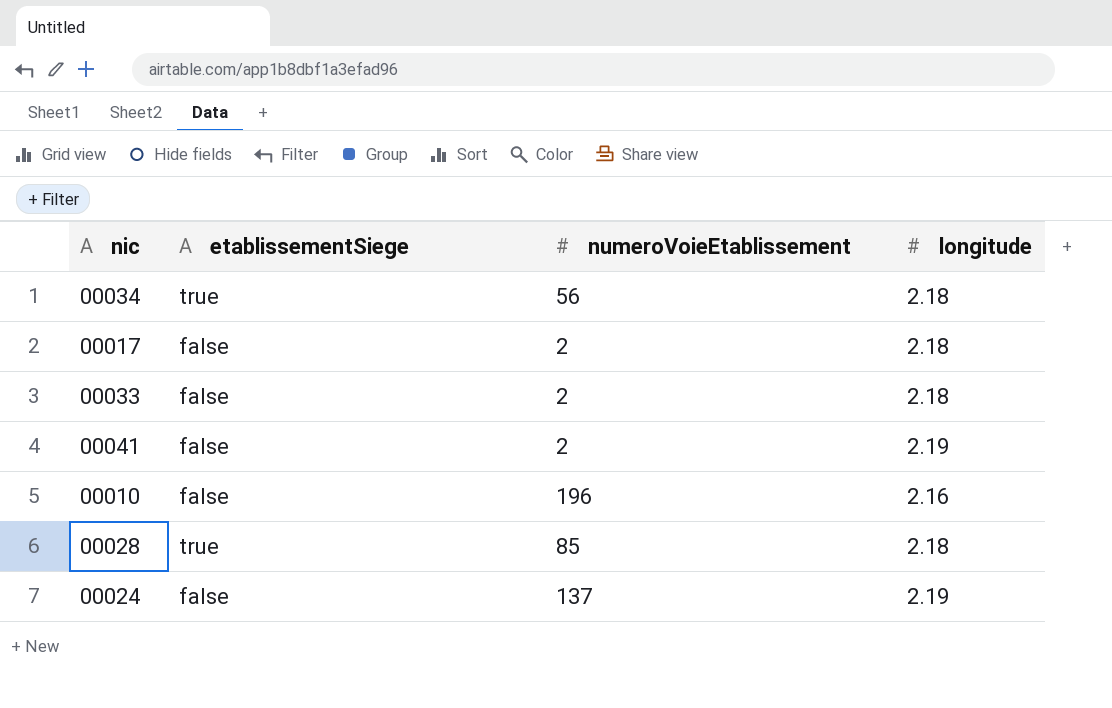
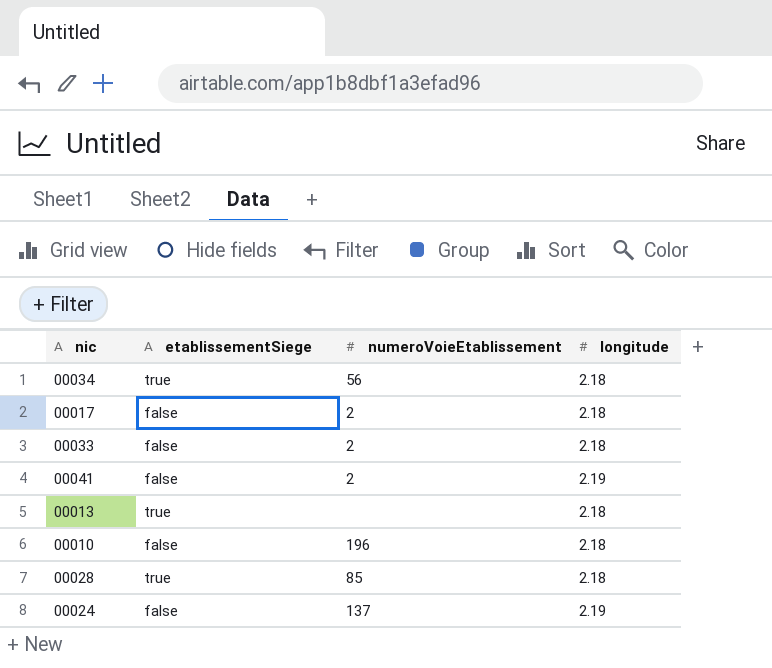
row 00013: none -> true | none | 2.18
00010 | longitude: 2.16 -> 2.18

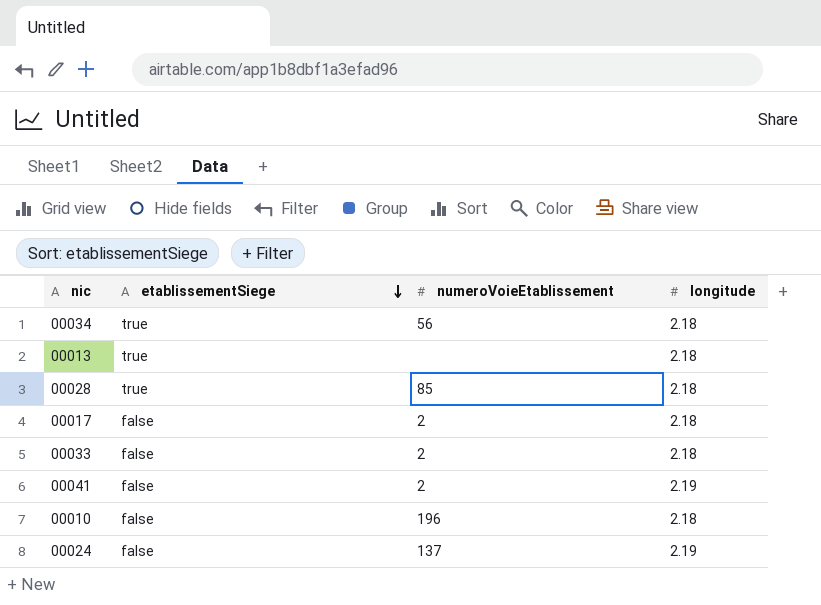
row order: none -> etablissementSiege descending

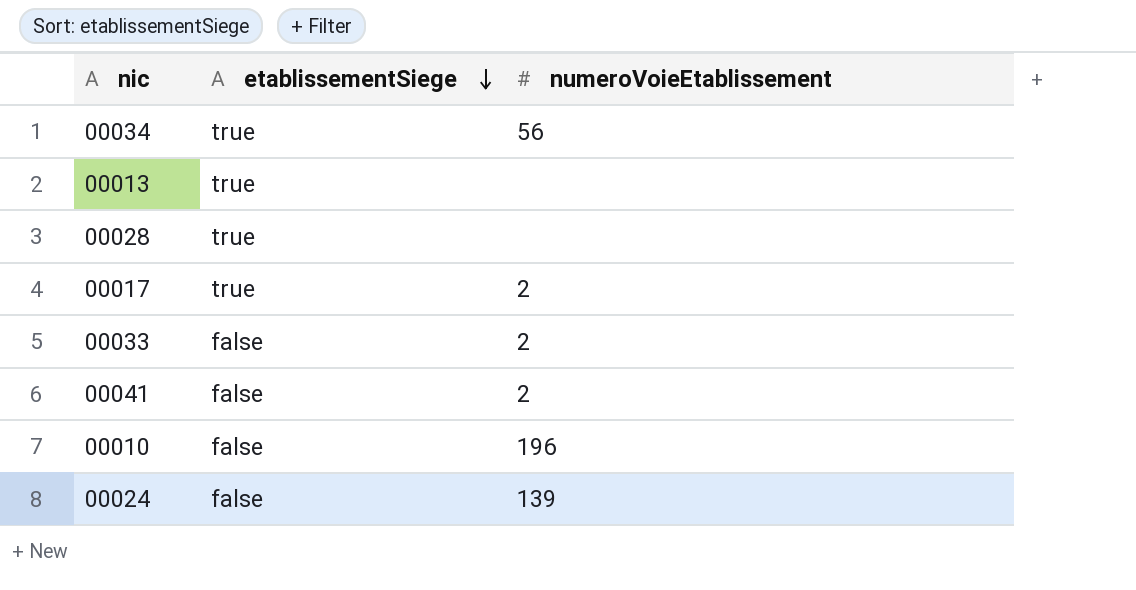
column longitude | position: 4 -> none
00028 | numeroVoieEtablissement: 85 -> none
00017 | etablissementSiege: false -> true
00024 | numeroVoieEtablissement: 137 -> 139

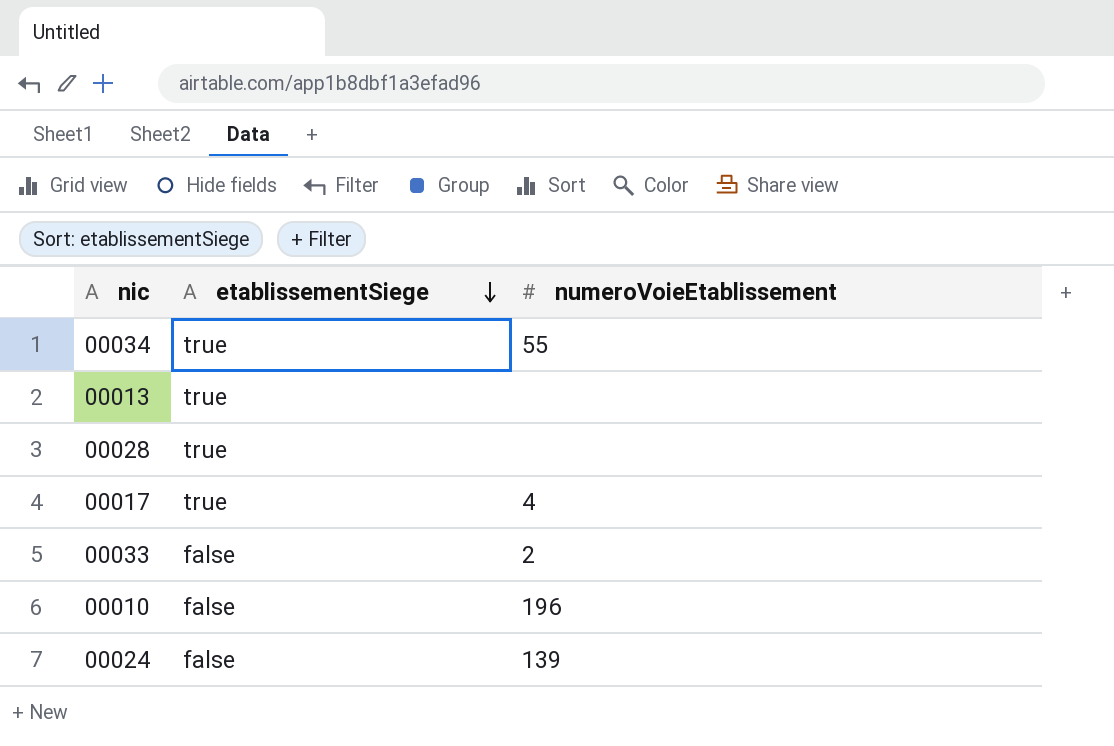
row 00041: false | 2 -> none
00034 | numeroVoieEtablissement: 56 -> 55
00017 | numeroVoieEtablissement: 2 -> 4

